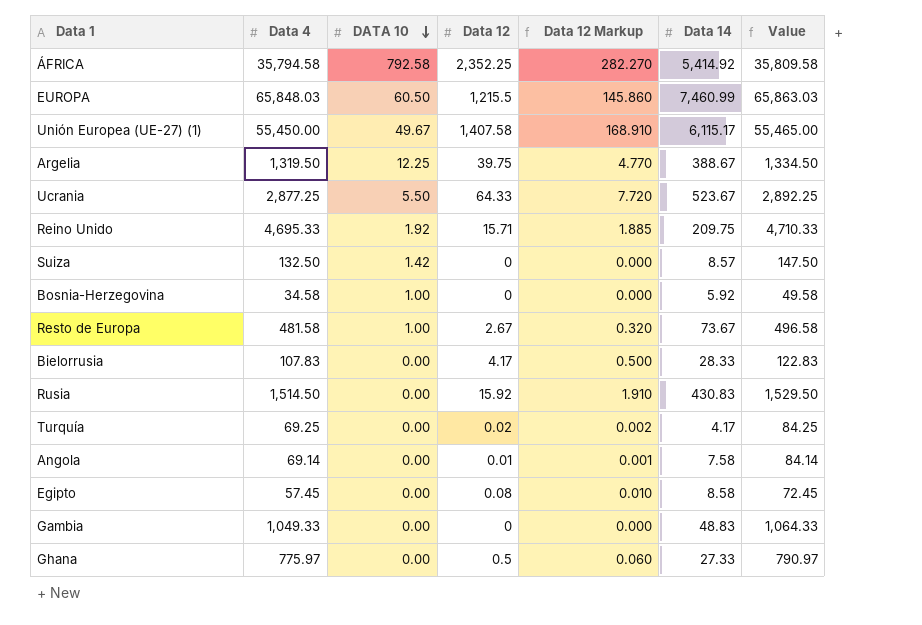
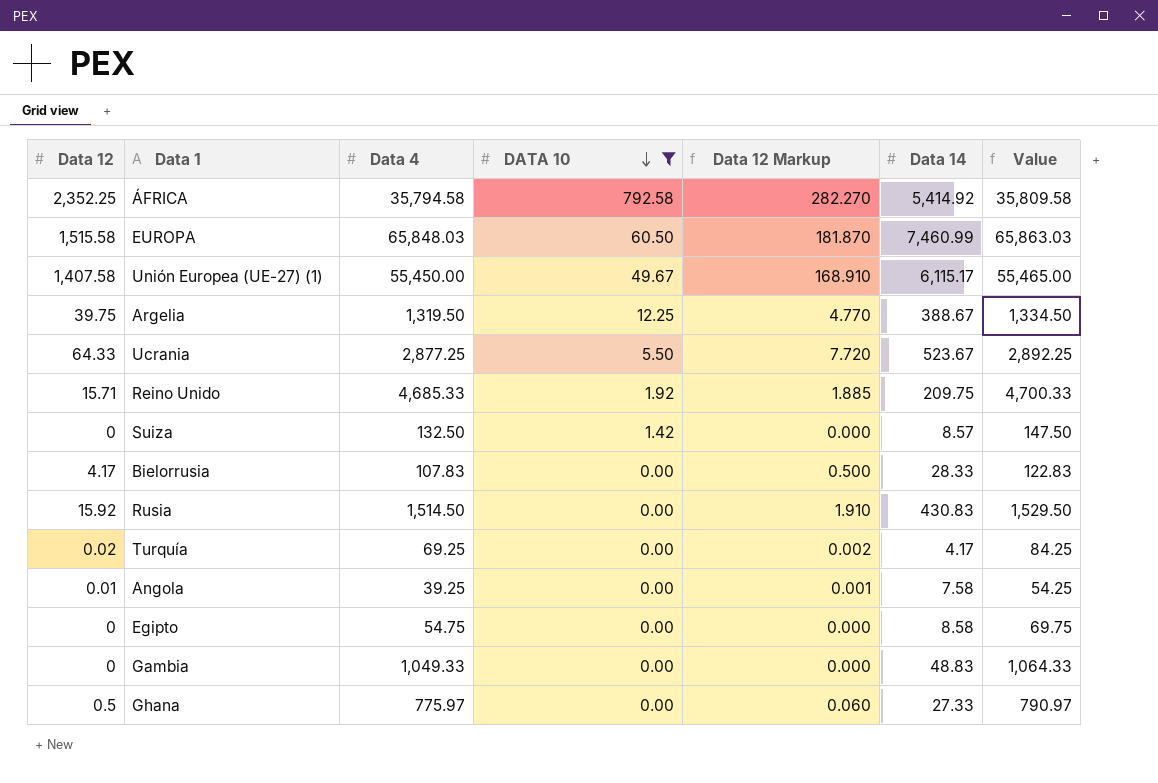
filter: none -> DATA 10 != 1.00
column Data 12 | position: 4 -> 1
EUROPA | Data 12: 1,215.5 -> 1,515.58
EUROPA | Data 12 Markup: 145.860 -> 181.870
Reino Unido | Data 4: 4,695.33 -> 4,685.33
Reino Unido | Value: 4,710.33 -> 4,700.33
Angola | Data 4: 69.14 -> 39.25
Angola | Value: 84.14 -> 54.25
Egipto | Data 12: 0.08 -> 0
Egipto | Data 4: 57.45 -> 54.75
Egipto | Data 12 Markup: 0.010 -> 0.000
Egipto | Value: 72.45 -> 69.75

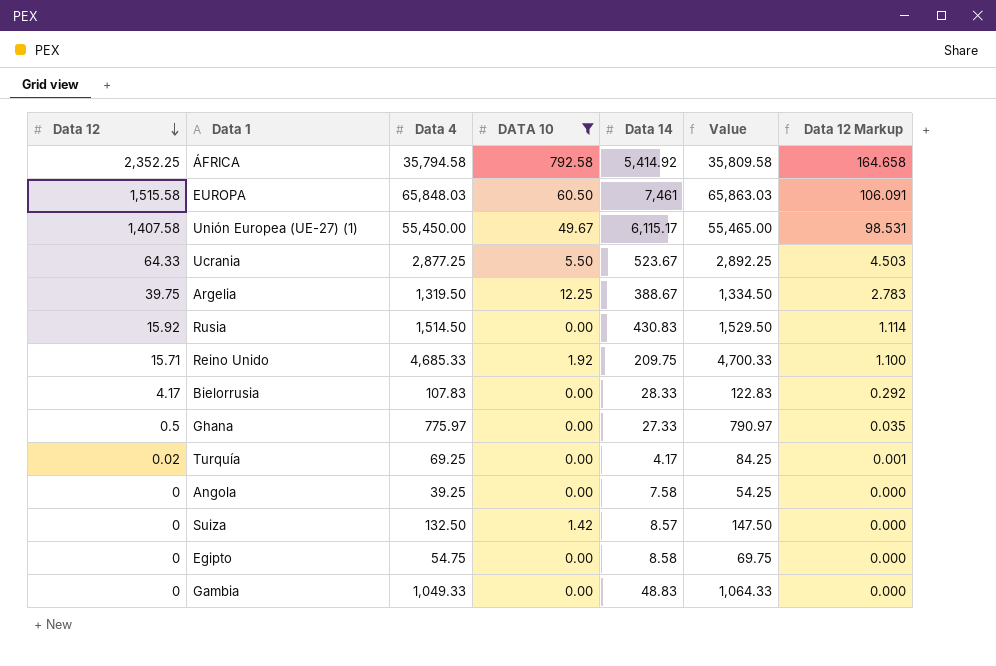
row order: DATA 10 descending -> Data 12 descending
column Data 12 Markup | formula: [Data 12] * 0.12 -> [Data 12] * 0.07
column Data 12 Markup | position: 5 -> 7
EUROPA | Data 14: 7,460.99 -> 7,461
Angola | Data 12: 0.01 -> 0

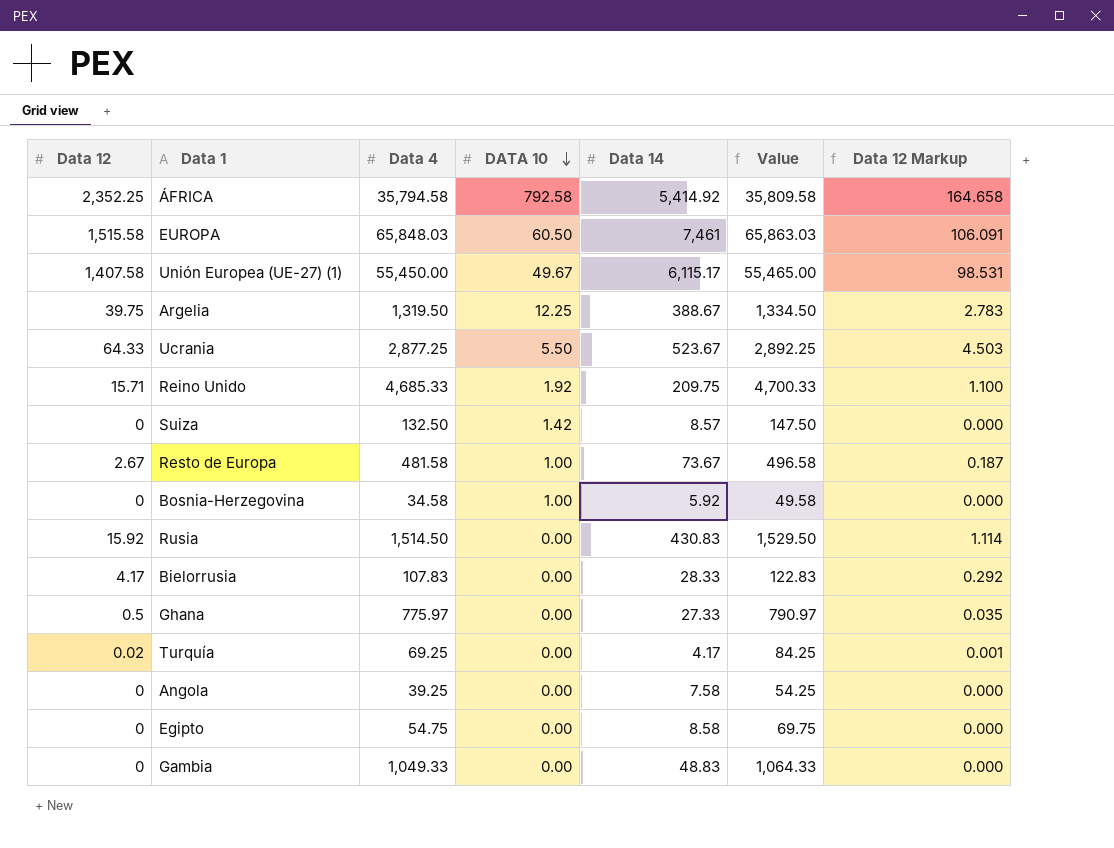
filter: DATA 10 != 1.00 -> none
row order: Data 12 descending -> DATA 10 descending

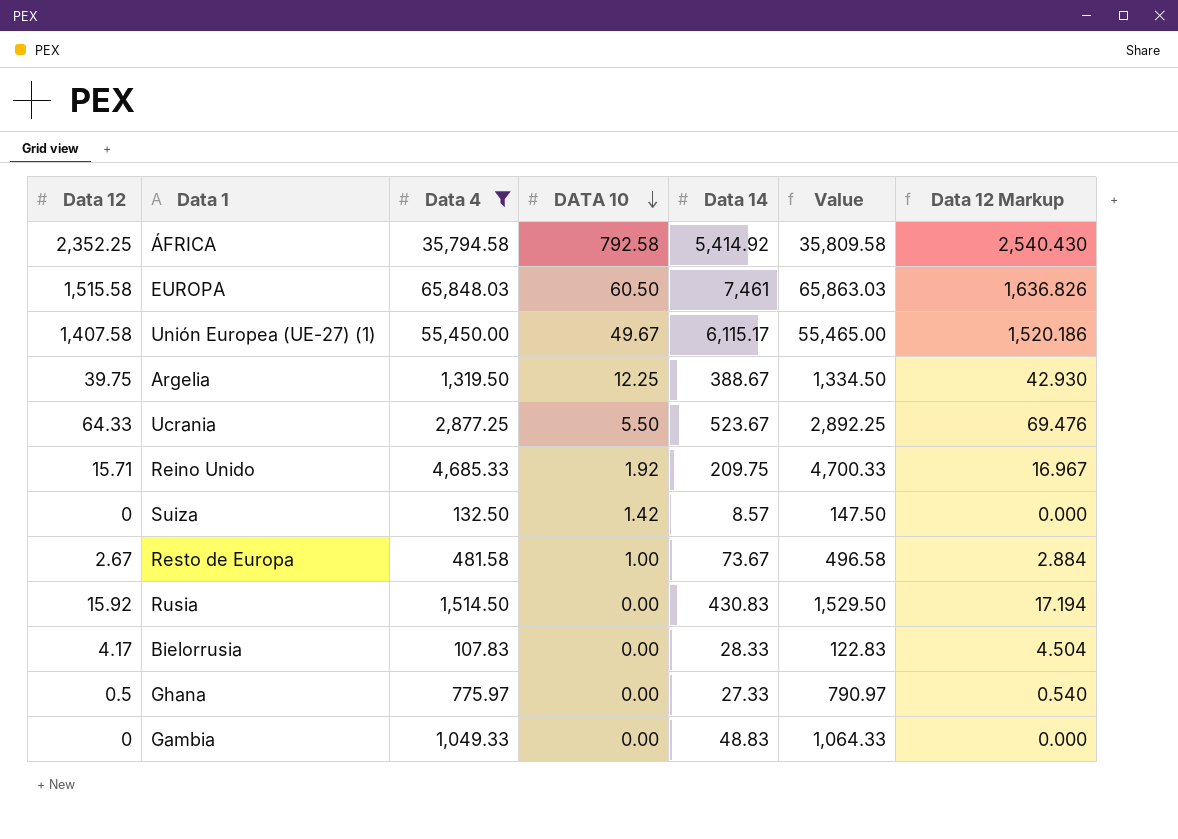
filter: none -> Data 4 >= 107.83
column Data 12 Markup | formula: [Data 12] * 0.07 -> [Data 12] * 1.08

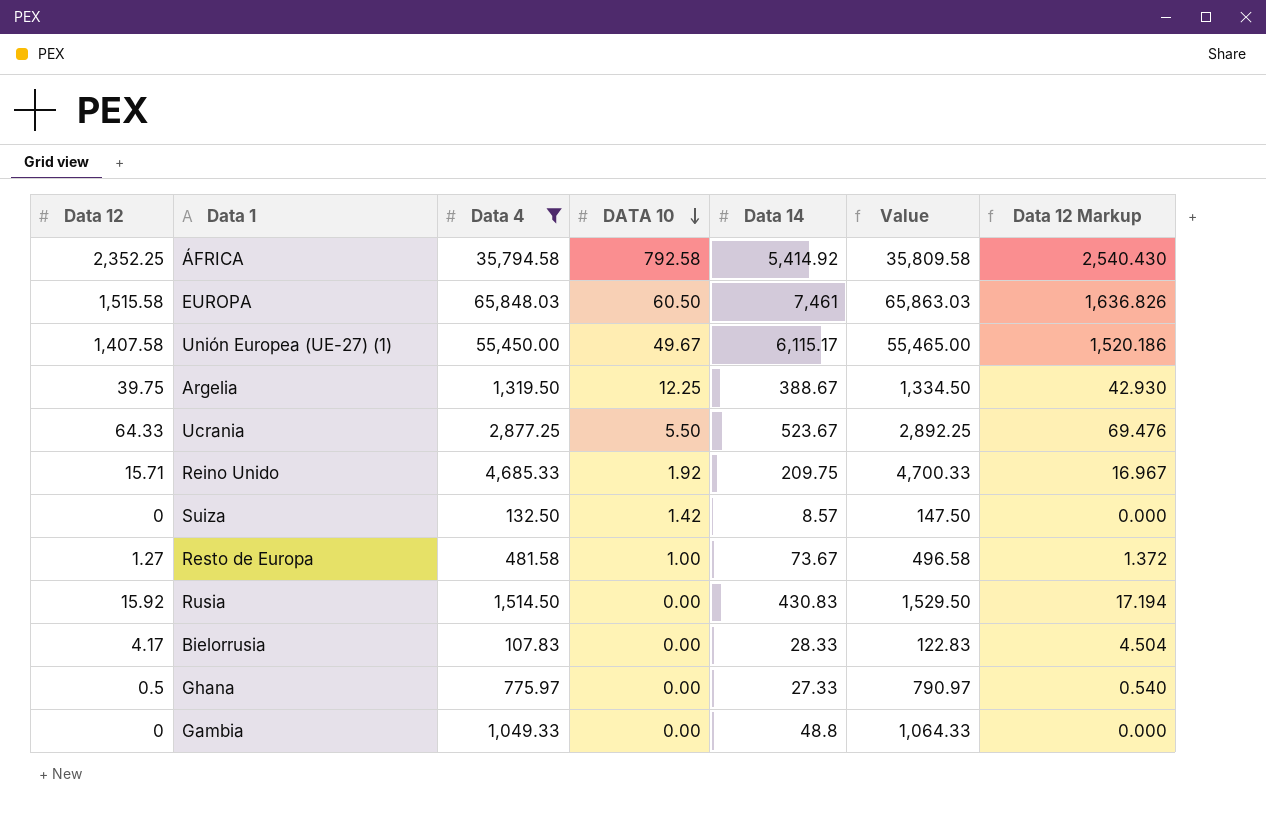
Resto de Europa | Data 12: 2.67 -> 1.27
Resto de Europa | Data 12 Markup: 2.884 -> 1.372
Gambia | Data 14: 48.83 -> 48.8

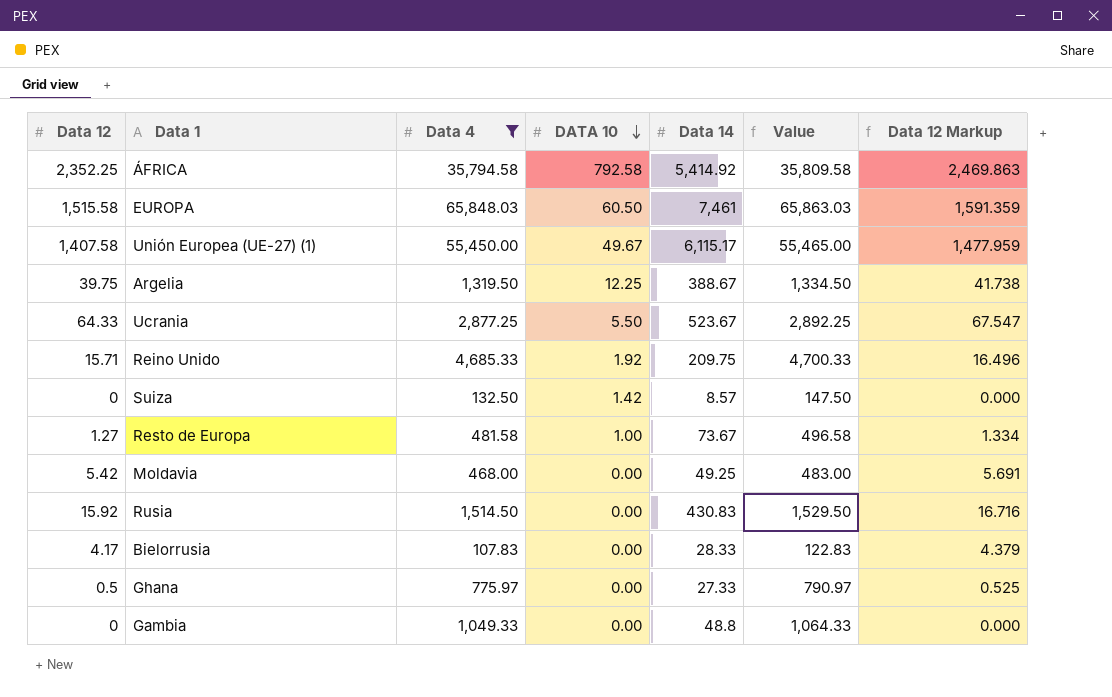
column Data 12 Markup | formula: [Data 12] * 1.08 -> [Data 12] * 1.05
row Moldavia: none -> 5.42 | 468.00 | 0.00 | 49.25 | 483.00 | 5.691

